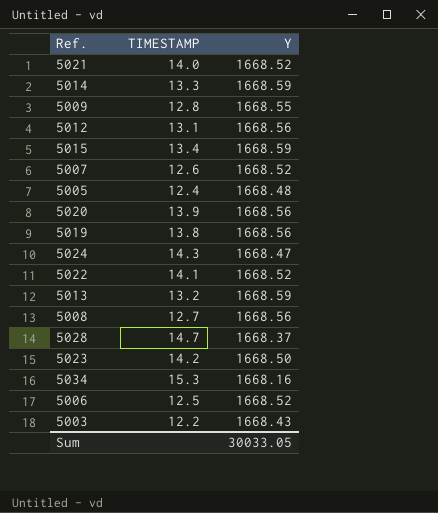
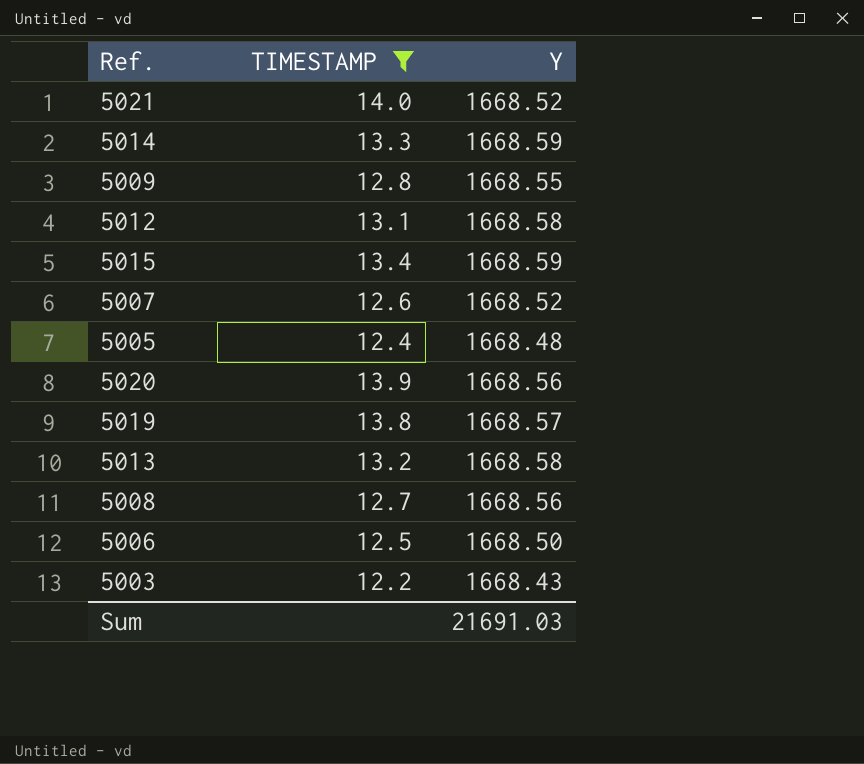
filter: none -> TIMESTAMP <= 14.0
5012 | Y: 1668.56 -> 1668.58
5019 | Y: 1668.56 -> 1668.57
5013 | Y: 1668.59 -> 1668.58
5006 | Y: 1668.52 -> 1668.50
Sum | Y: 30033.05 -> 21691.03

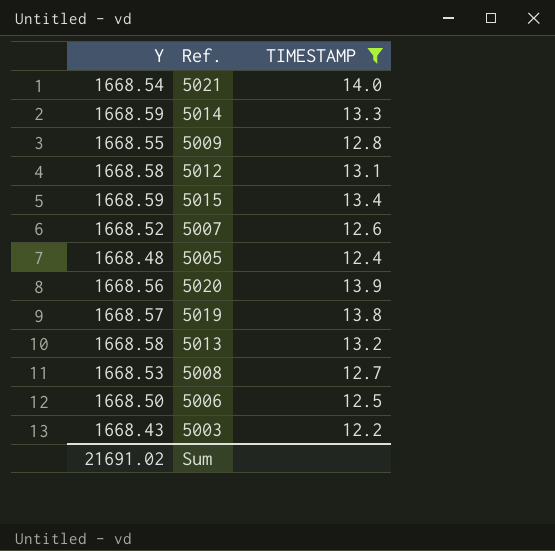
column Y | position: 3 -> 1
5021 | Y: 1668.52 -> 1668.54
5008 | Y: 1668.56 -> 1668.53
Sum | Y: 21691.03 -> 21691.02

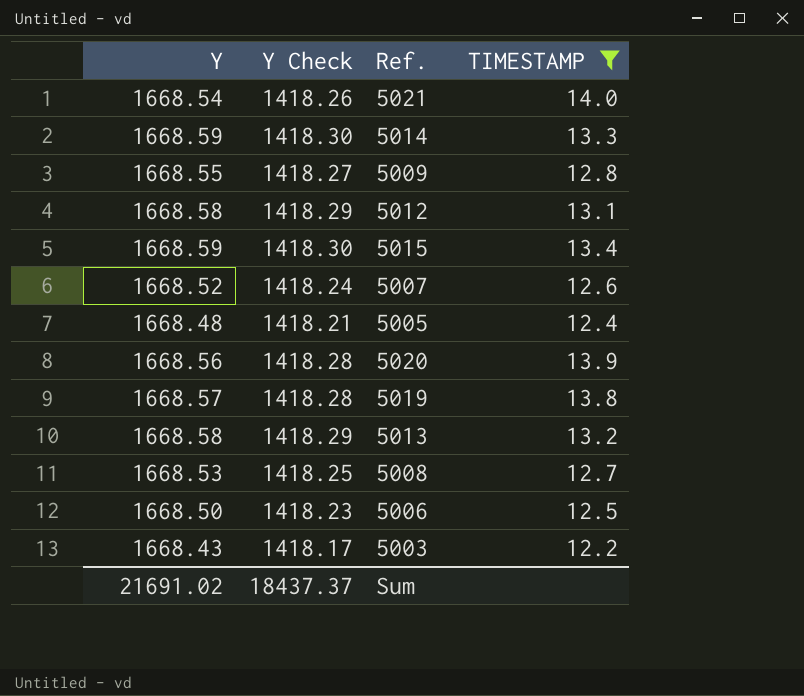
column Y Check | formula: none -> [Y] * 0.85

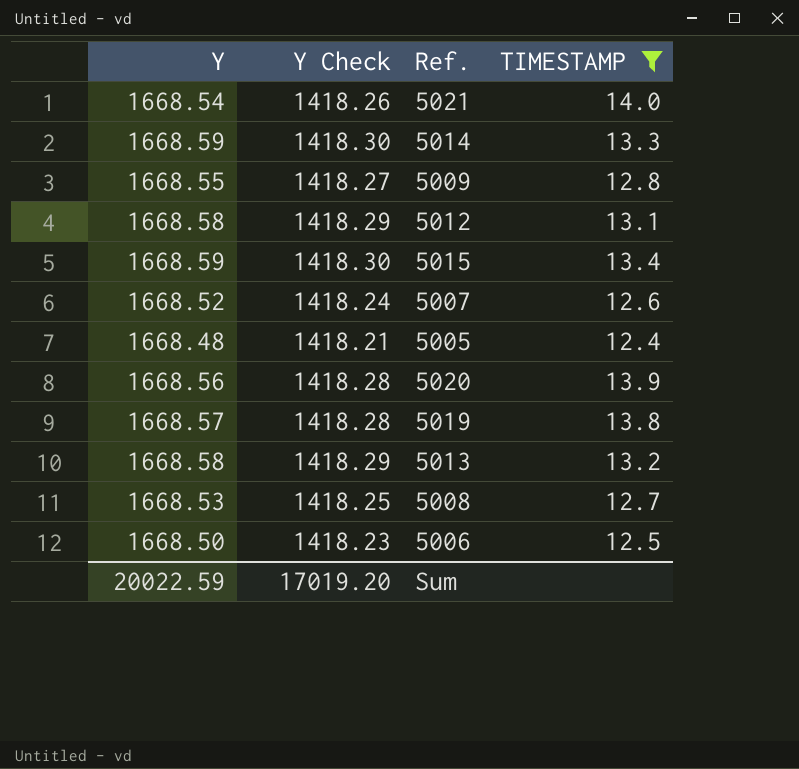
row 5003: 1668.43 | 1418.17 | 12.2 -> none
Sum | Y: 21691.02 -> 20022.59
Sum | Y Check: 18437.37 -> 17019.20

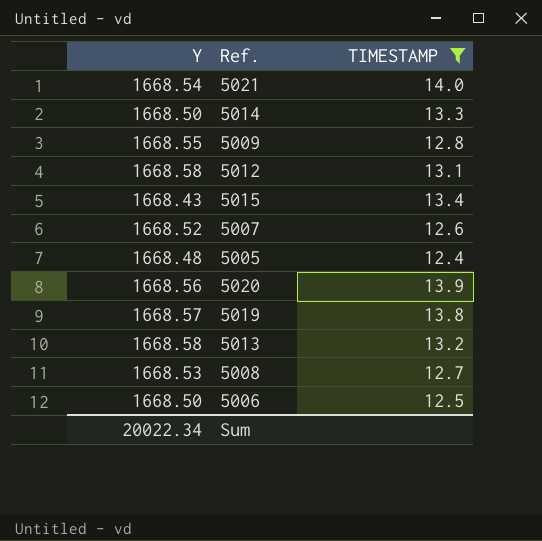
column Y Check | formula: [Y] * 0.85 -> none
5014 | Y: 1668.59 -> 1668.50
5015 | Y: 1668.59 -> 1668.43
Sum | Y: 20022.59 -> 20022.34

